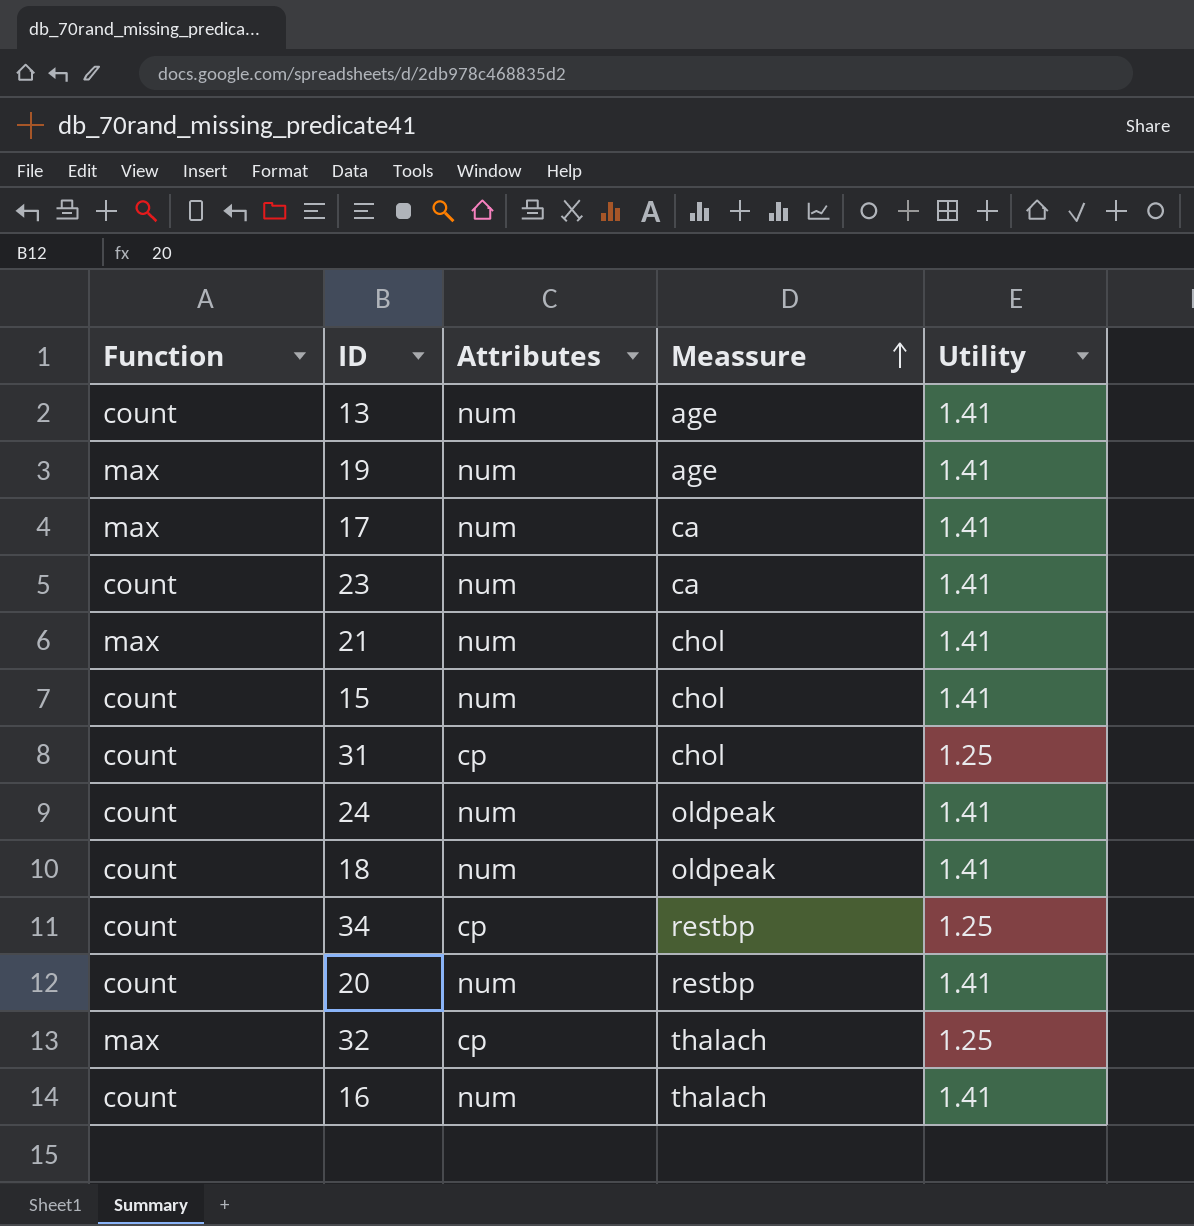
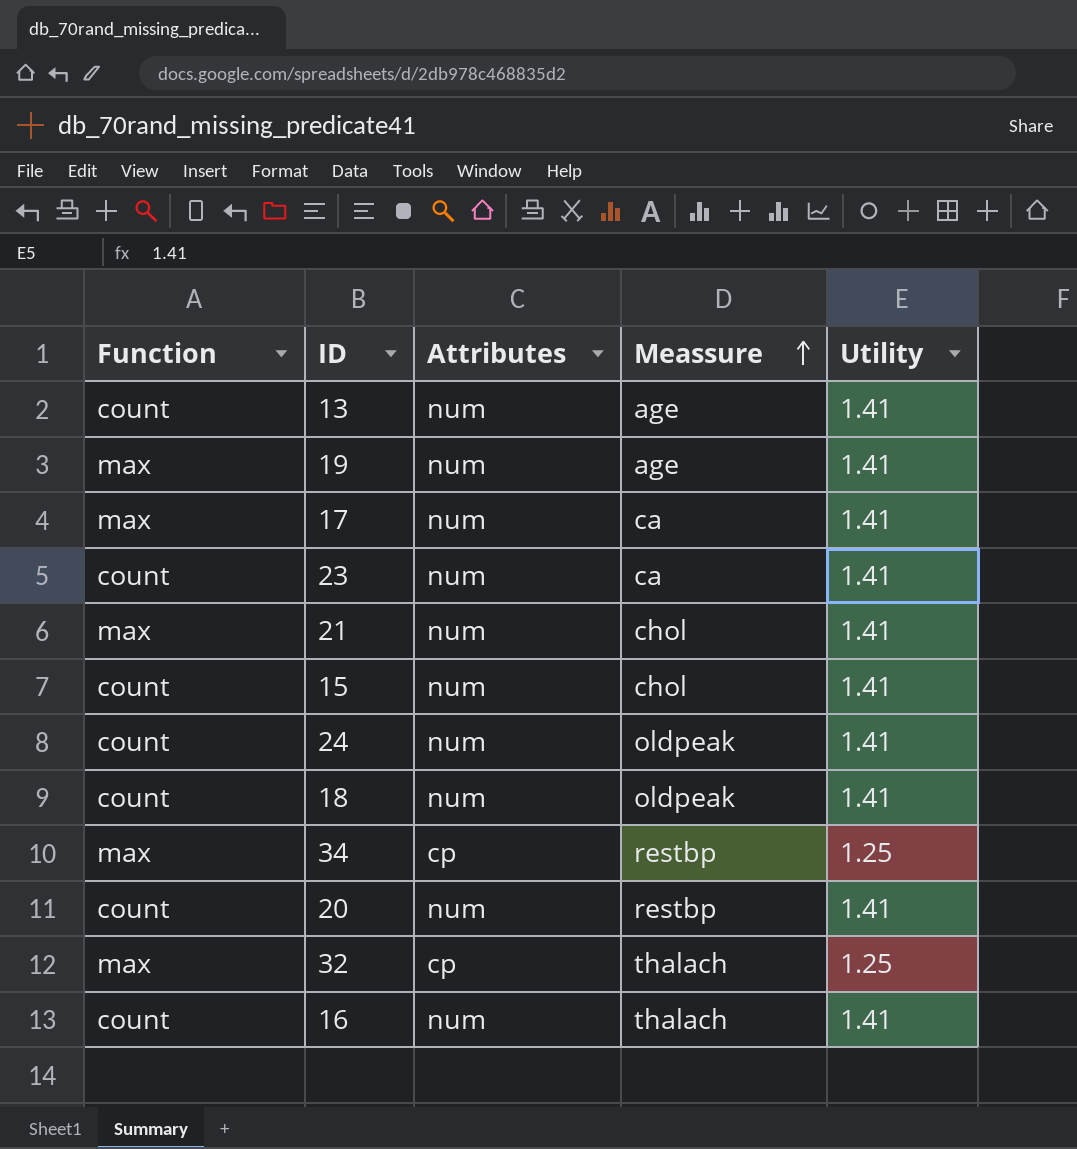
row 31: count | cp | chol | 1.25 -> none
34 | Function: count -> max

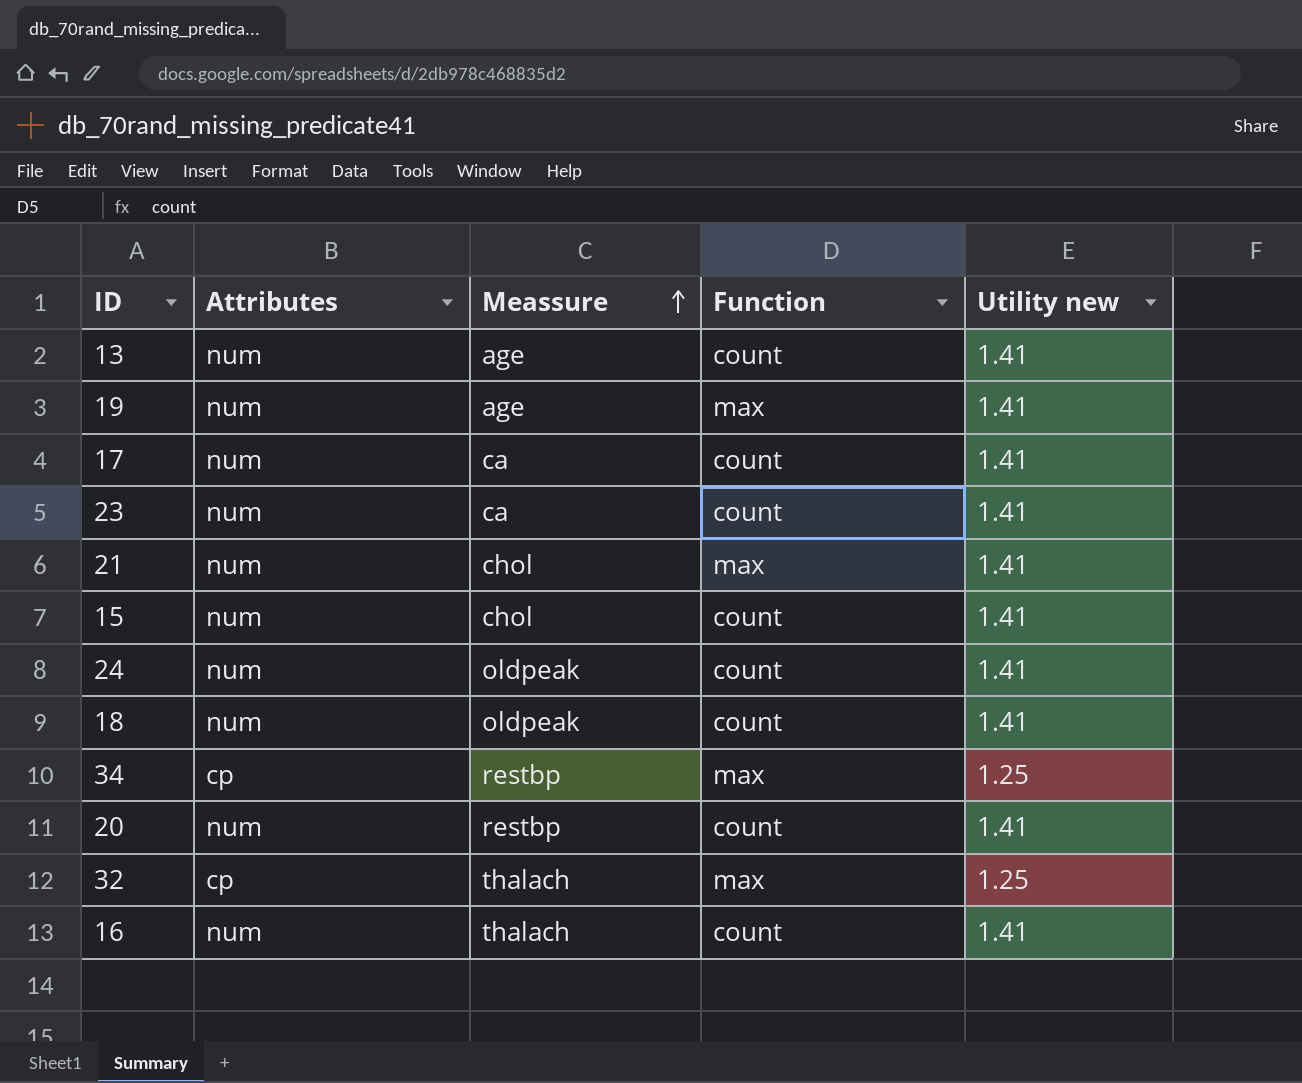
column Function | position: 1 -> 4
column name: Utility -> Utility new
17 | Function: max -> count

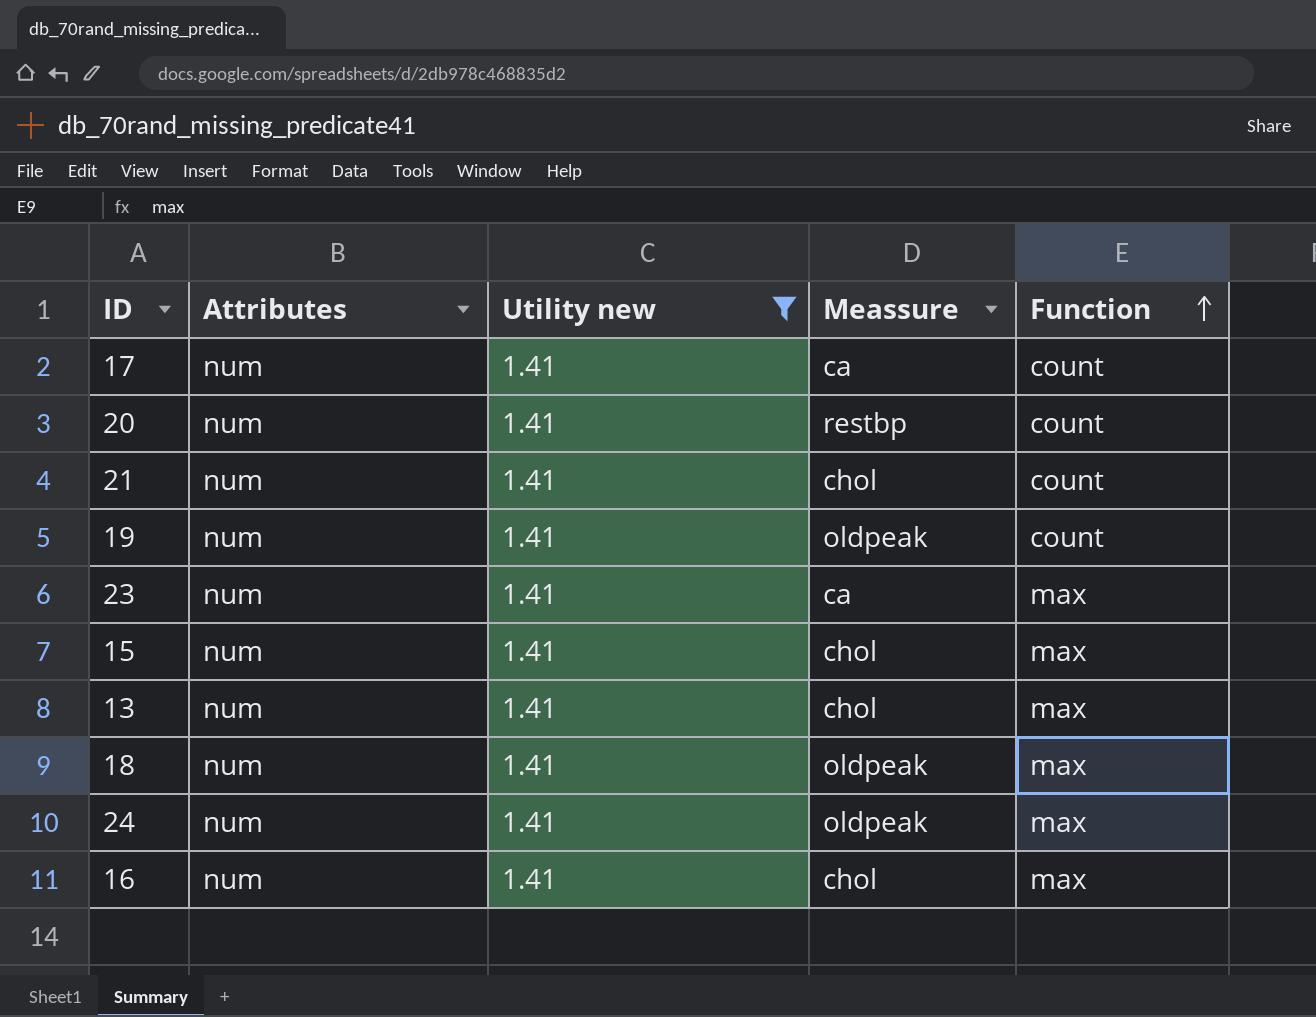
filter: none -> Utility new = 1.41
row order: Meassure ascending -> Function ascending
column Utility new | position: 5 -> 3
21 | Function: max -> count
19 | Meassure: age -> oldpeak
19 | Function: max -> count
23 | Function: count -> max
15 | Function: count -> max
13 | Meassure: age -> chol
13 | Function: count -> max
18 | Function: count -> max
24 | Function: count -> max
16 | Meassure: thalach -> chol
16 | Function: count -> max

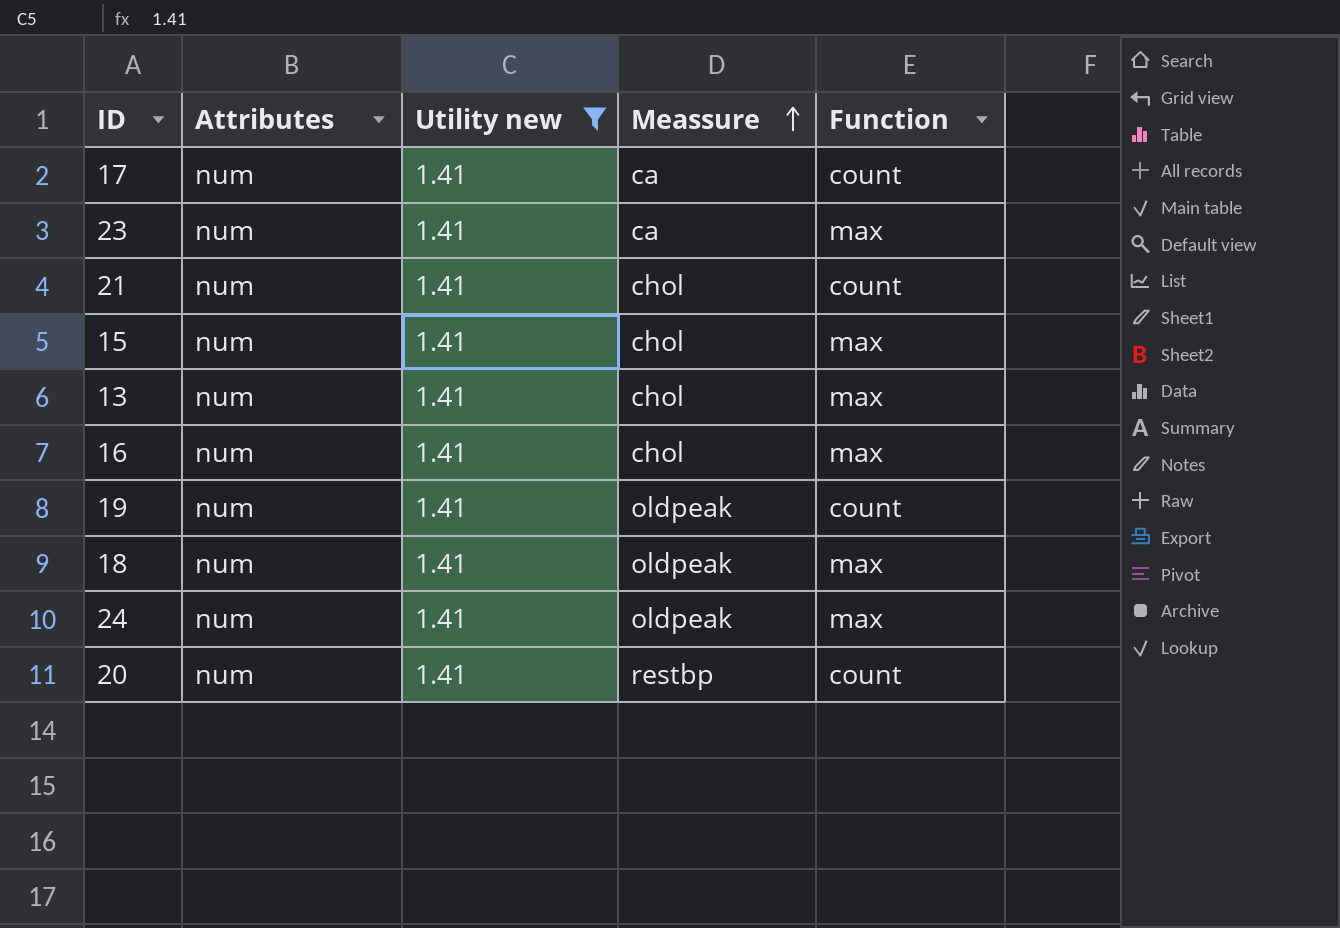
row order: Function ascending -> Meassure ascending

